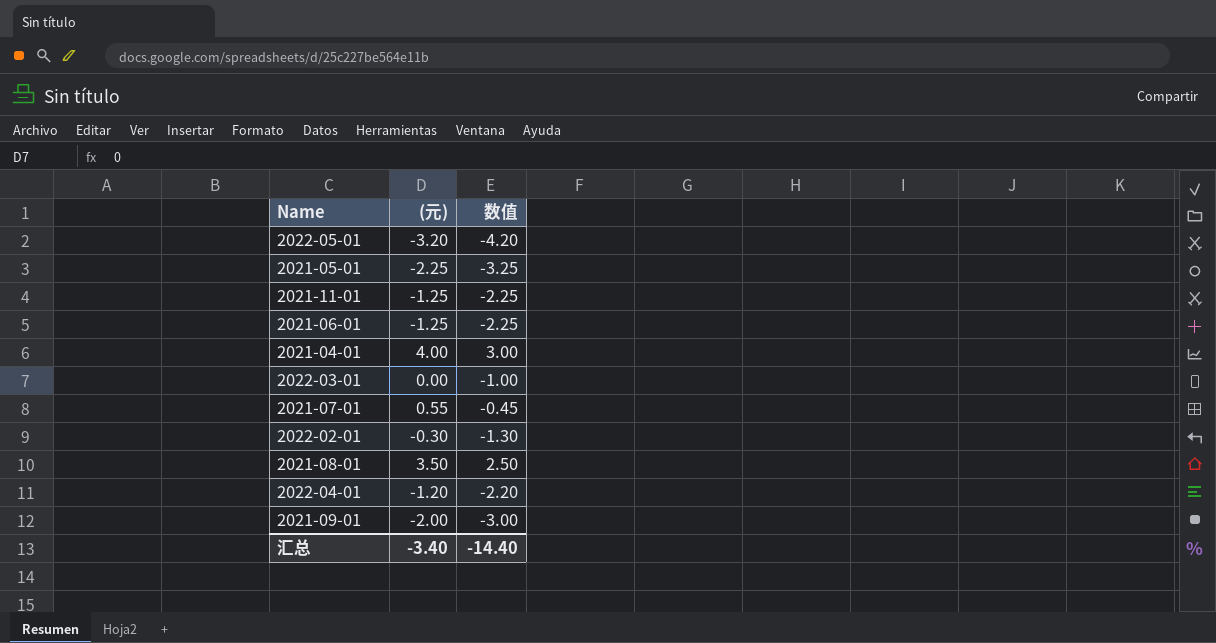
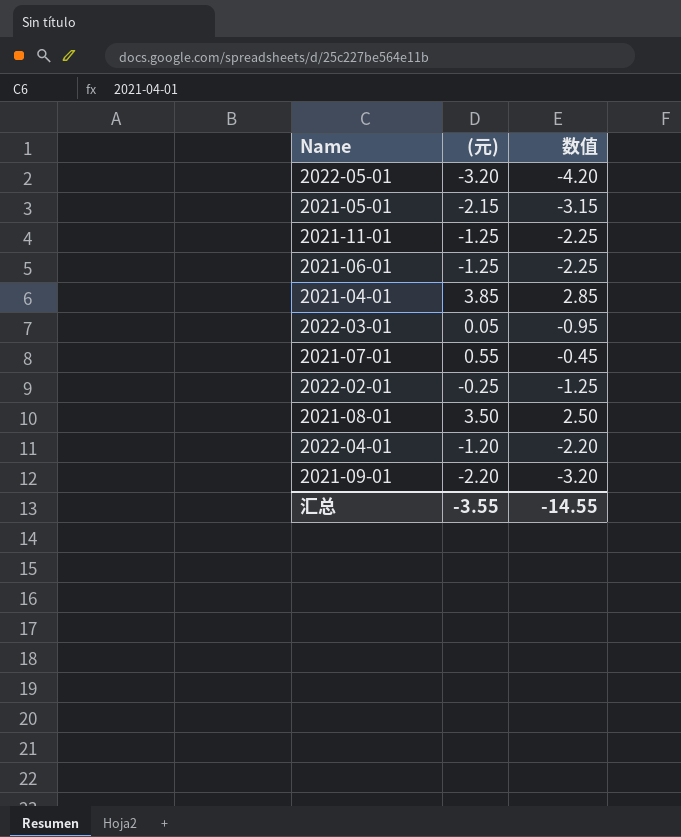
2021-05-01 | (元): -2.25 -> -2.15
2021-05-01 | 数值: -3.25 -> -3.15
2021-04-01 | (元): 4.00 -> 3.85
2021-04-01 | 数值: 3.00 -> 2.85
2022-03-01 | (元): 0.00 -> 0.05
2022-03-01 | 数值: -1.00 -> -0.95
2022-02-01 | (元): -0.30 -> -0.25
2022-02-01 | 数值: -1.30 -> -1.25
2021-09-01 | (元): -2.00 -> -2.20
2021-09-01 | 数值: -3.00 -> -3.20
汇总 | (元): -3.40 -> -3.55
汇总 | 数值: -14.40 -> -14.55

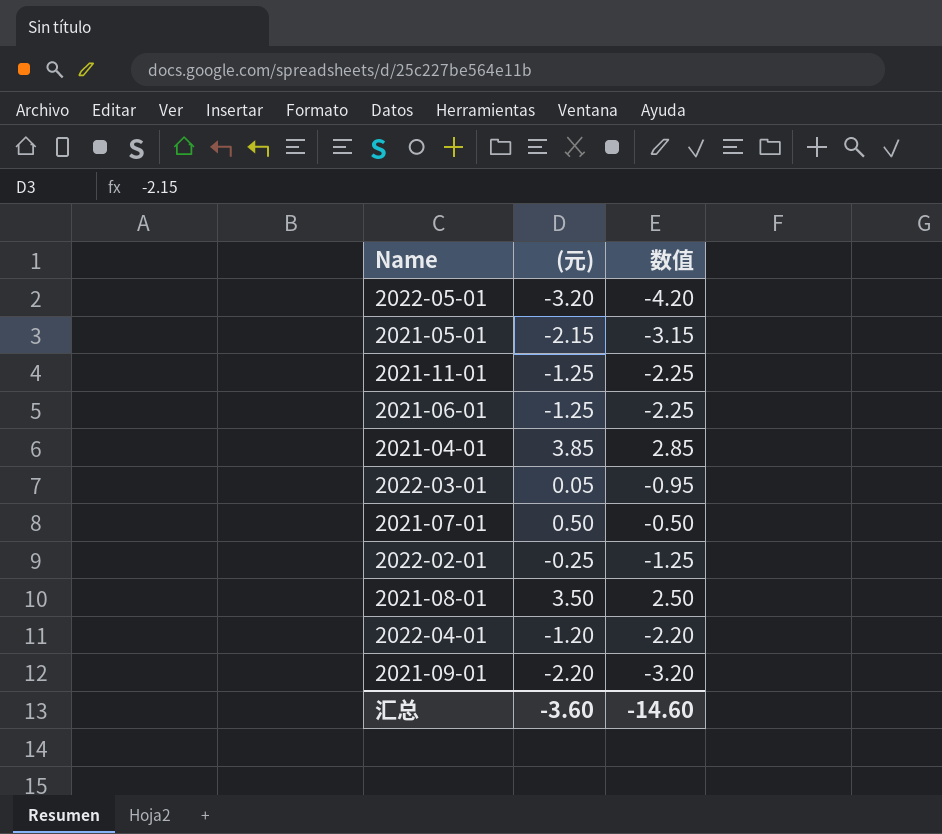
2021-07-01 | (元): 0.55 -> 0.50
2021-07-01 | 数值: -0.45 -> -0.50
汇总 | (元): -3.55 -> -3.60
汇总 | 数值: -14.55 -> -14.60

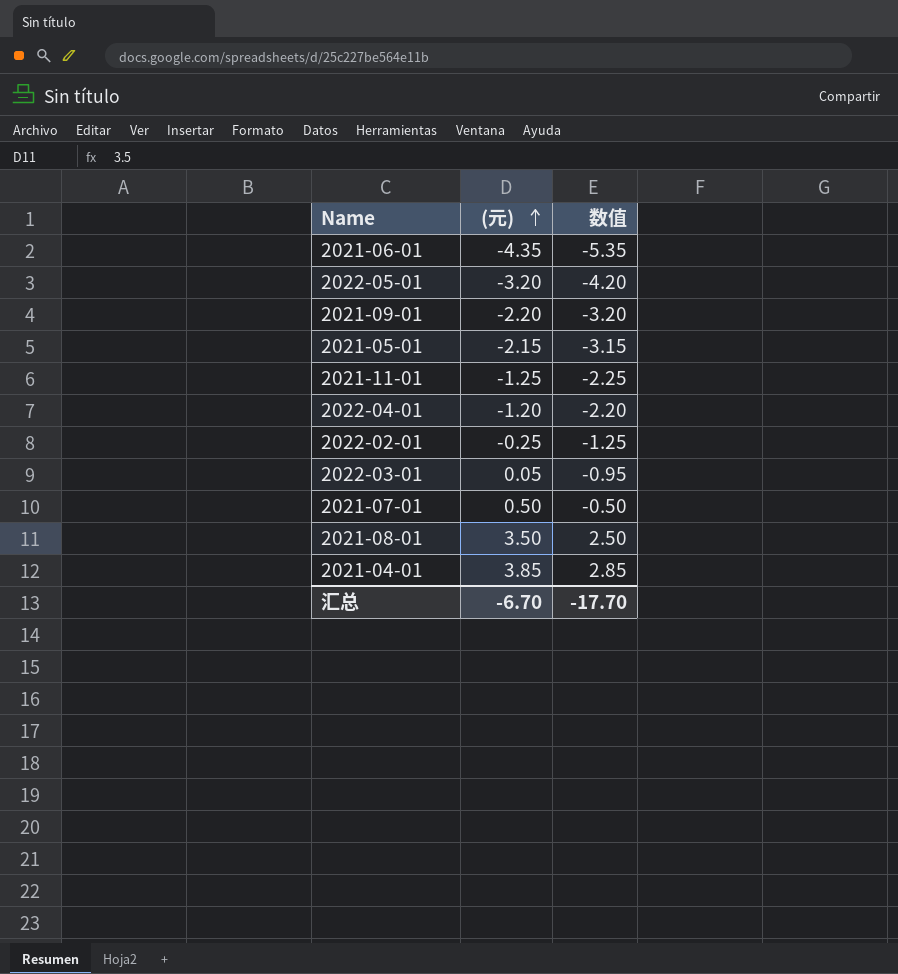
row order: none -> (元) ascending
2021-06-01 | (元): -1.25 -> -4.35
2021-06-01 | 数值: -2.25 -> -5.35
汇总 | (元): -3.60 -> -6.70
汇总 | 数值: -14.60 -> -17.70

